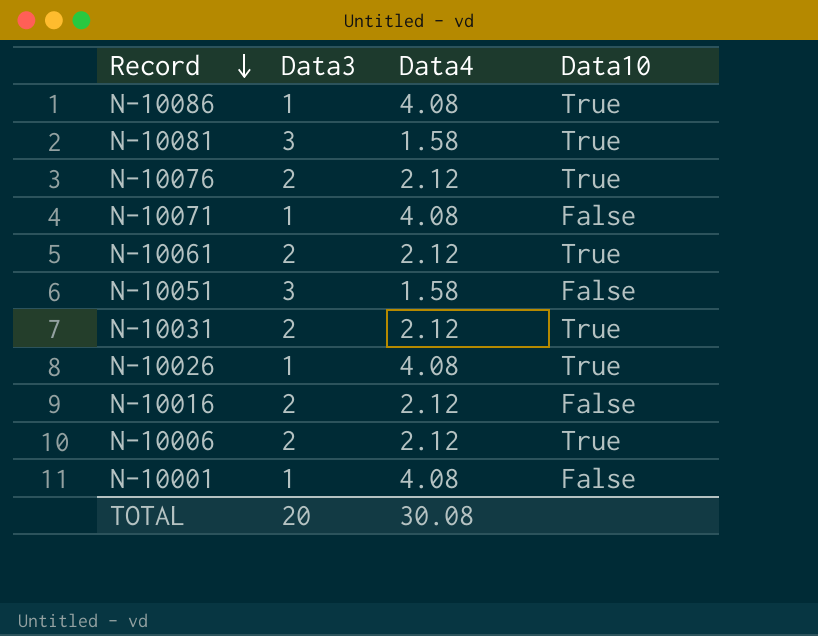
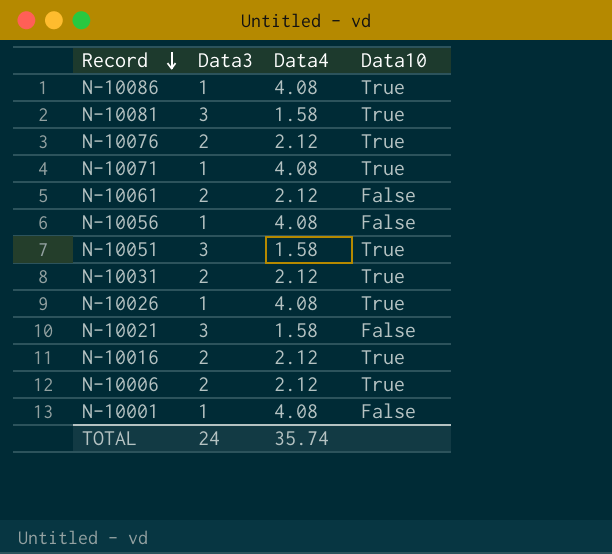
N-10071 | Data10: False -> True
N-10061 | Data10: True -> False
row N-10056: none -> 1 | 4.08 | False
N-10051 | Data10: False -> True
row N-10021: none -> 3 | 1.58 | False
N-10016 | Data10: False -> True
TOTAL | Data3: 20 -> 24
TOTAL | Data4: 30.08 -> 35.74

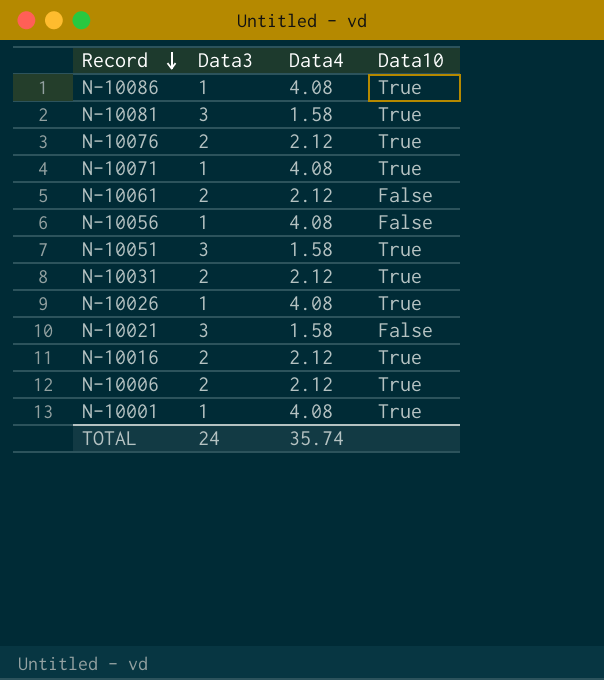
N-10001 | Data10: False -> True

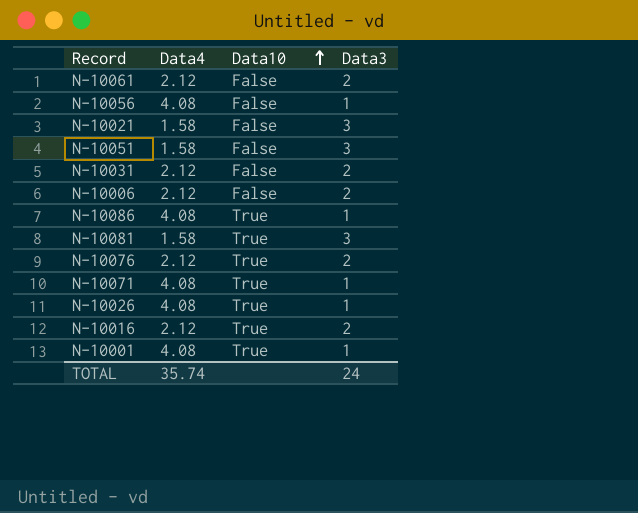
row order: Record descending -> Data10 ascending
column Data3 | position: 2 -> 4
N-10051 | Data10: True -> False
N-10031 | Data10: True -> False
N-10006 | Data10: True -> False

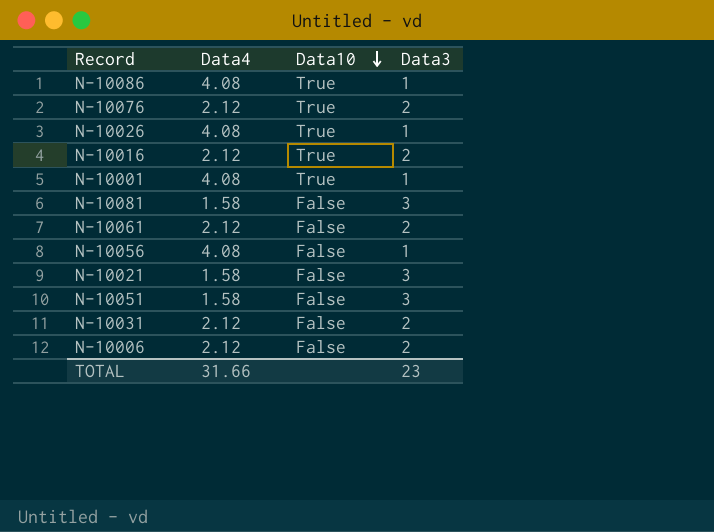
row order: Data10 ascending -> Data10 descending
row N-10071: 4.08 | True | 1 -> none
N-10081 | Data10: True -> False
TOTAL | Data4: 35.74 -> 31.66
TOTAL | Data3: 24 -> 23

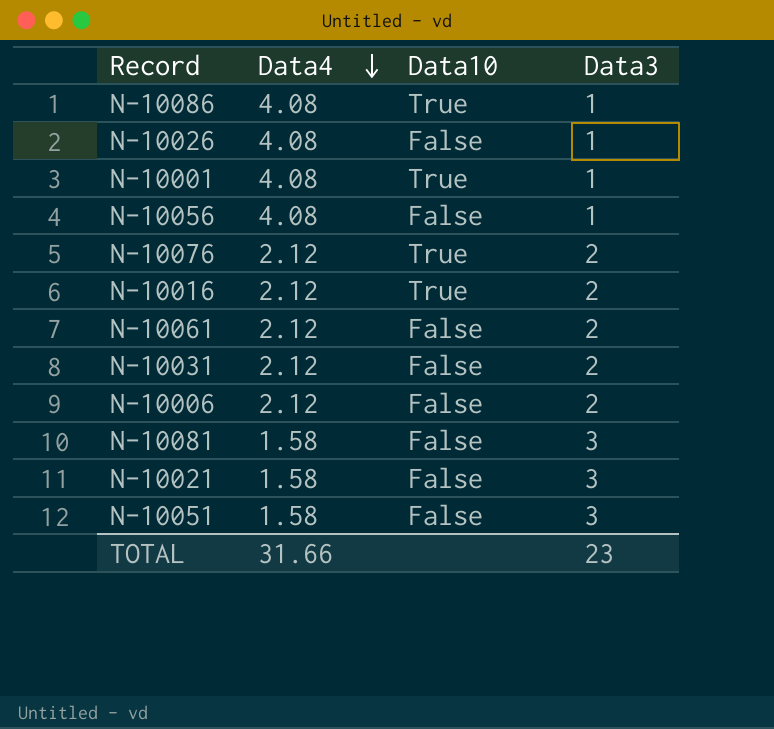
row order: Data10 descending -> Data4 descending
N-10026 | Data10: True -> False

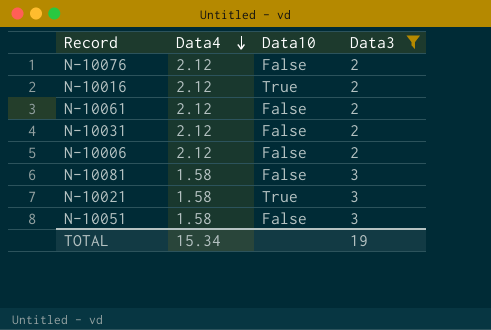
filter: none -> Data3 != 1
N-10076 | Data10: True -> False
N-10021 | Data10: False -> True
TOTAL | Data4: 31.66 -> 15.34
TOTAL | Data3: 23 -> 19

